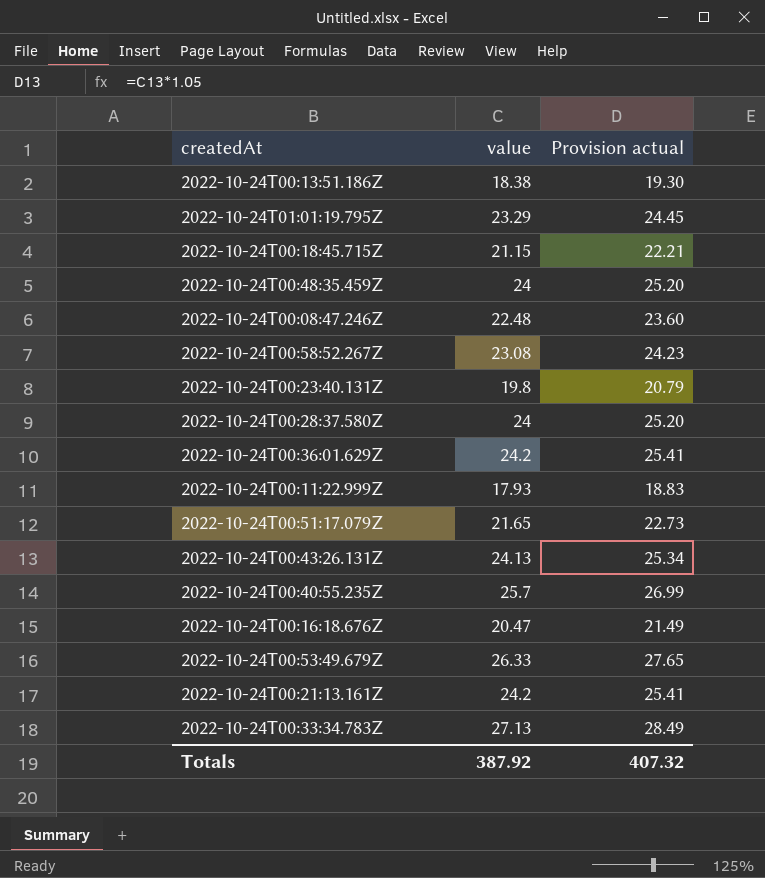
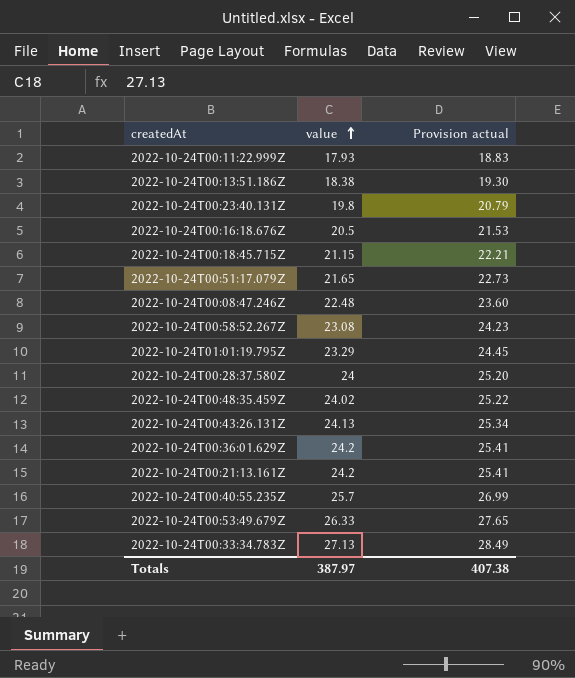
row order: none -> value ascending
2022-10-24T00:16:18.676Z | value: 20.47 -> 20.5
2022-10-24T00:16:18.676Z | Provision actual: 21.49 -> 21.53
2022-10-24T00:48:35.459Z | value: 24 -> 24.02
2022-10-24T00:48:35.459Z | Provision actual: 25.20 -> 25.22
Totals | value: 387.92 -> 387.97
Totals | Provision actual: 407.32 -> 407.38

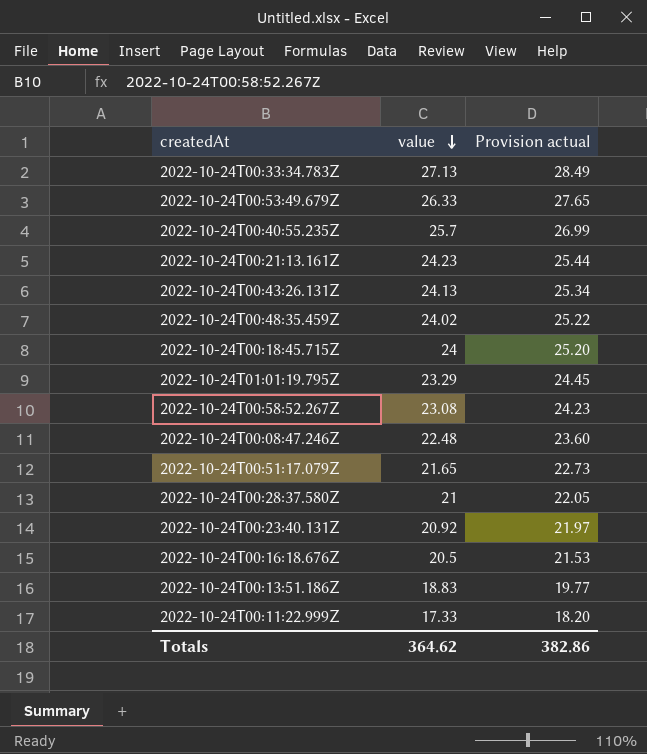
row order: value ascending -> value descending
row 2022-10-24T00:36:01.629Z: 24.2 | 25.41 -> none
2022-10-24T00:21:13.161Z | value: 24.2 -> 24.23
2022-10-24T00:21:13.161Z | Provision actual: 25.41 -> 25.44
2022-10-24T00:18:45.715Z | value: 21.15 -> 24
2022-10-24T00:18:45.715Z | Provision actual: 22.21 -> 25.20
2022-10-24T00:28:37.580Z | value: 24 -> 21
2022-10-24T00:28:37.580Z | Provision actual: 25.20 -> 22.05
2022-10-24T00:23:40.131Z | value: 19.8 -> 20.92
2022-10-24T00:23:40.131Z | Provision actual: 20.79 -> 21.97
2022-10-24T00:13:51.186Z | value: 18.38 -> 18.83
2022-10-24T00:13:51.186Z | Provision actual: 19.30 -> 19.77
2022-10-24T00:11:22.999Z | value: 17.93 -> 17.33
2022-10-24T00:11:22.999Z | Provision actual: 18.83 -> 18.20
Totals | value: 387.97 -> 364.62
Totals | Provision actual: 407.38 -> 382.86

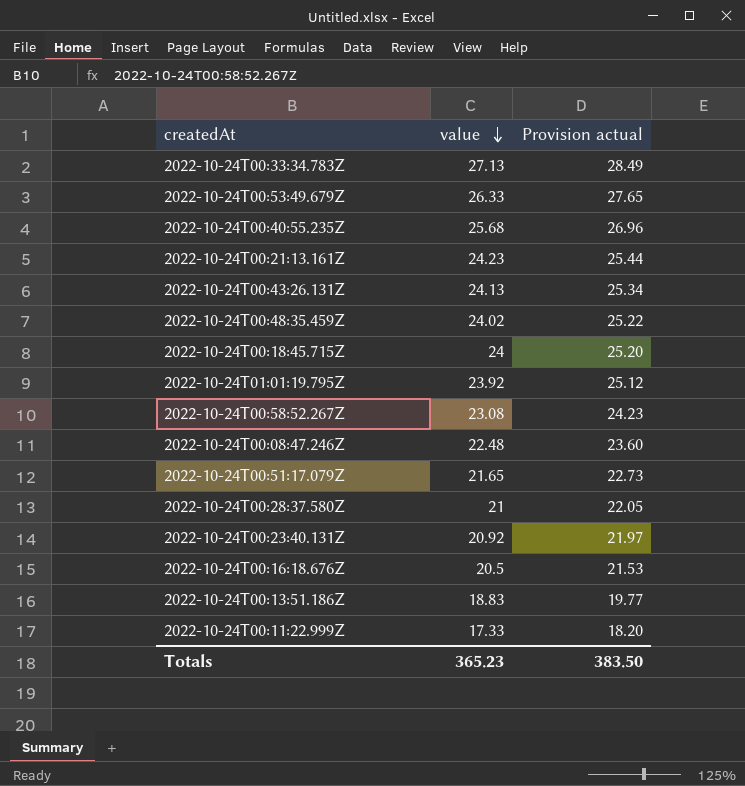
2022-10-24T00:40:55.235Z | value: 25.7 -> 25.68
2022-10-24T00:40:55.235Z | Provision actual: 26.99 -> 26.96
2022-10-24T01:01:19.795Z | value: 23.29 -> 23.92
2022-10-24T01:01:19.795Z | Provision actual: 24.45 -> 25.12
Totals | value: 364.62 -> 365.23
Totals | Provision actual: 382.86 -> 383.50

